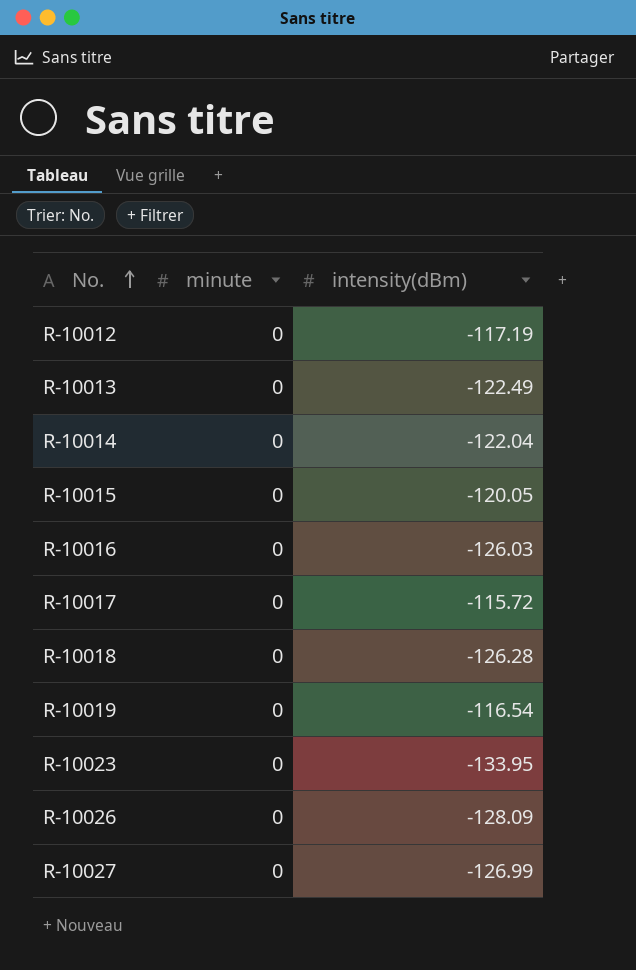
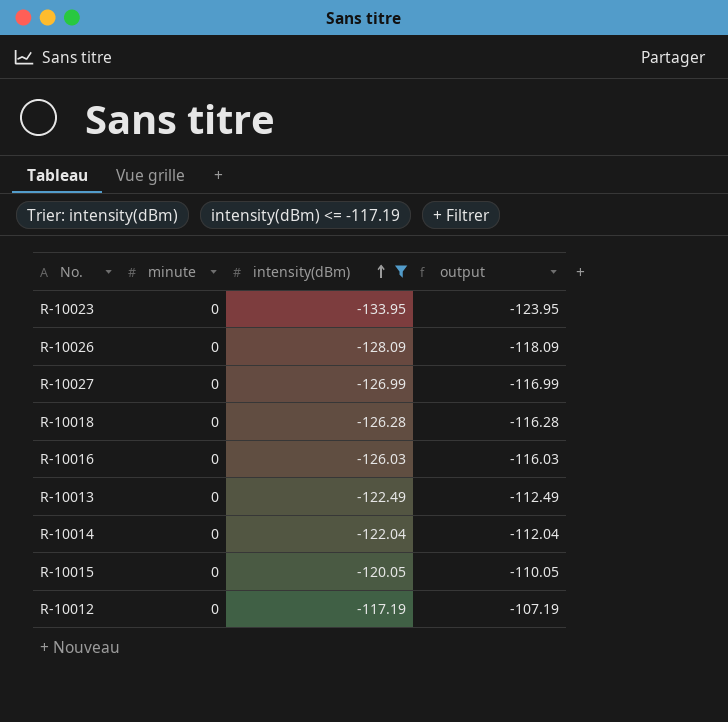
filter: none -> intensity(dBm) <= -117.19
row order: No. ascending -> intensity(dBm) ascending
column output | formula: none -> [intensity(dBm)] + 10

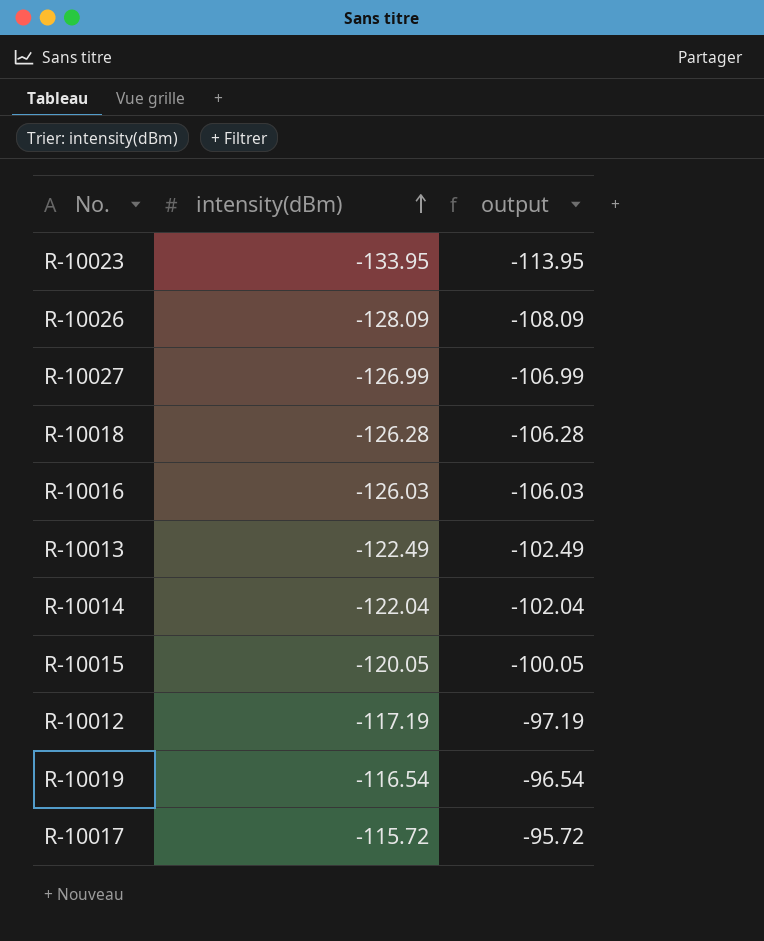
filter: intensity(dBm) <= -117.19 -> none
column minute | position: 2 -> none
column output | formula: [intensity(dBm)] + 10 -> [intensity(dBm)] + 20

